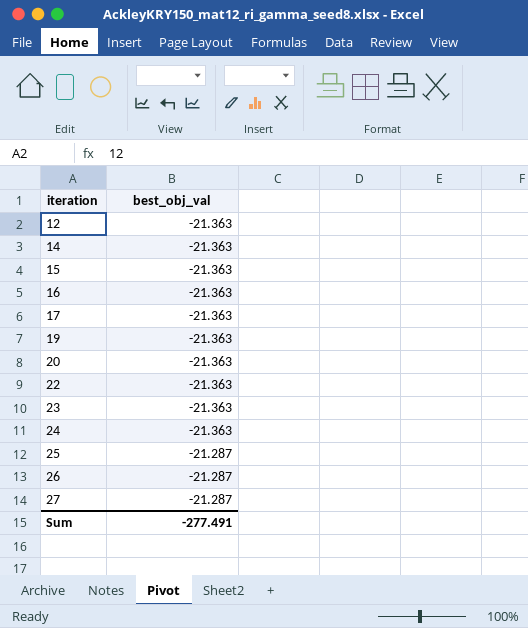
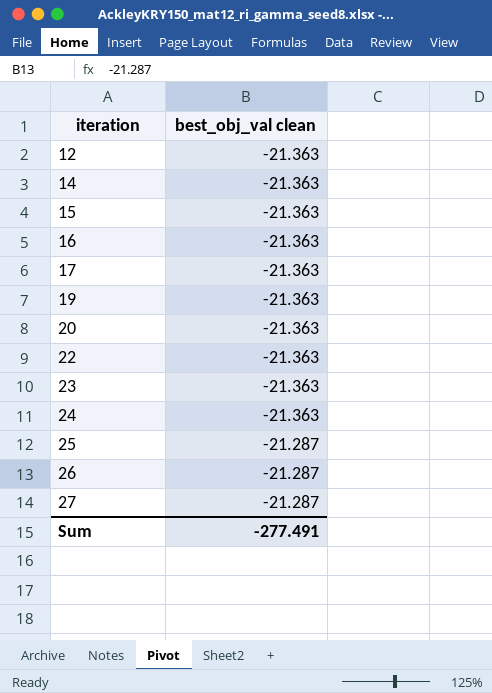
column name: best_obj_val -> best_obj_val clean

